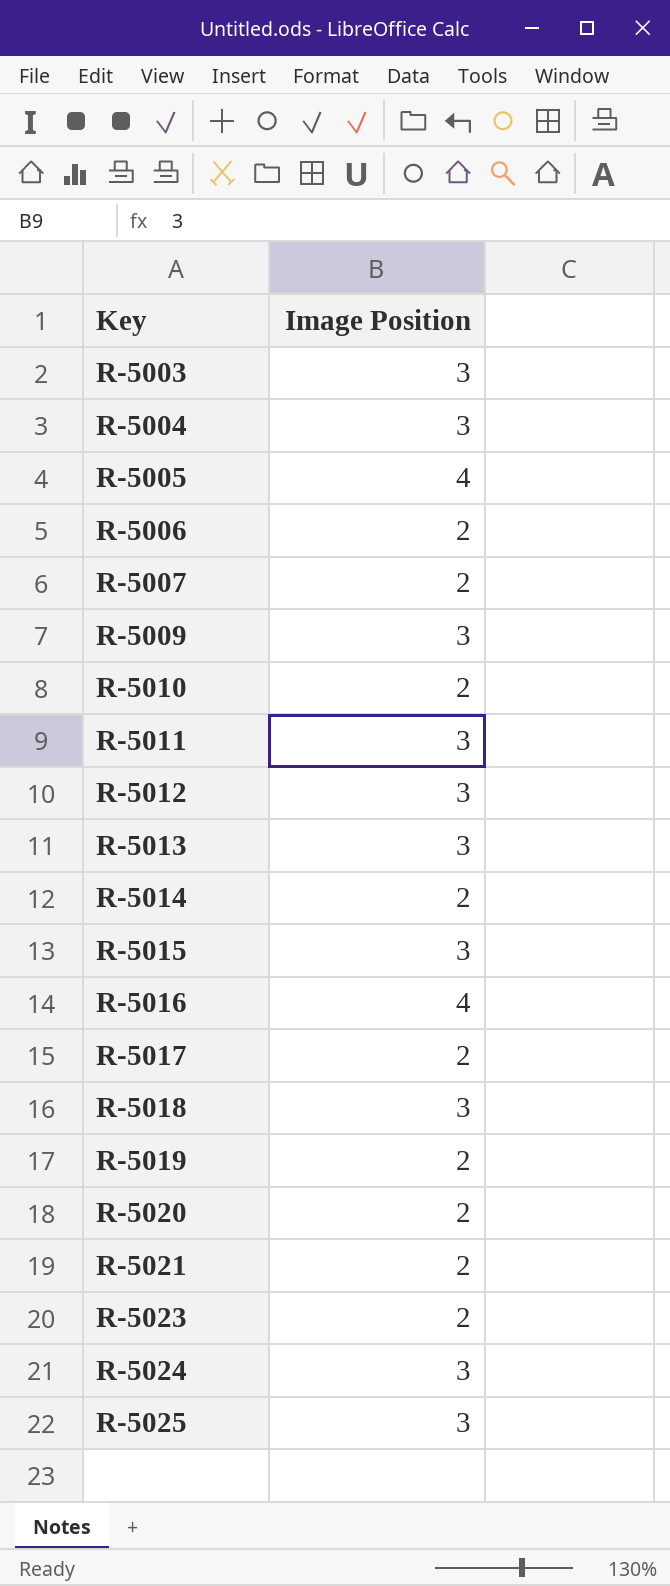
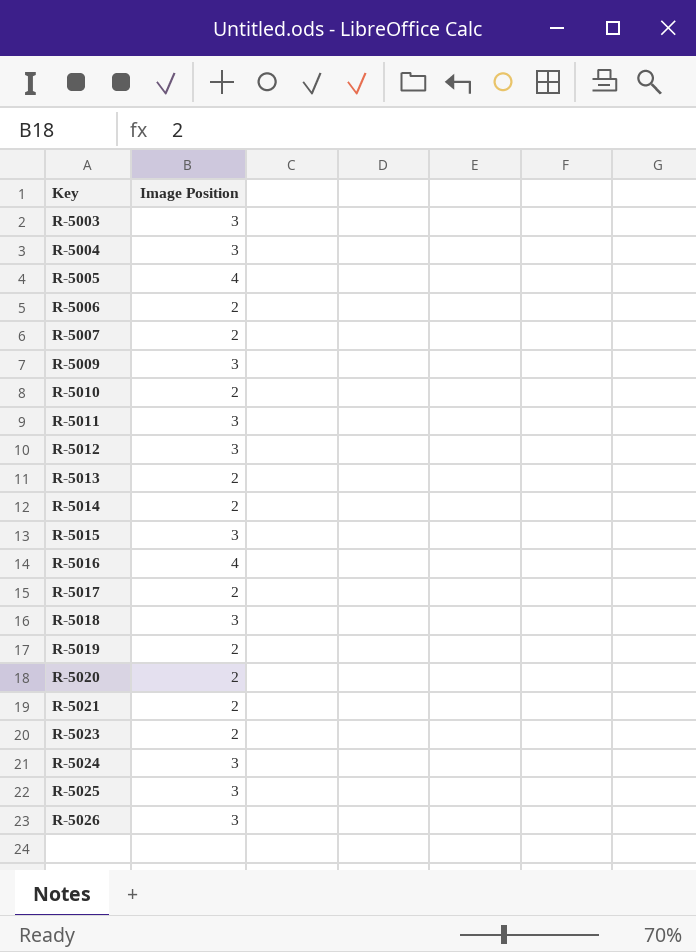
R-5013 | Image Position: 3 -> 2
row R-5026: none -> 3

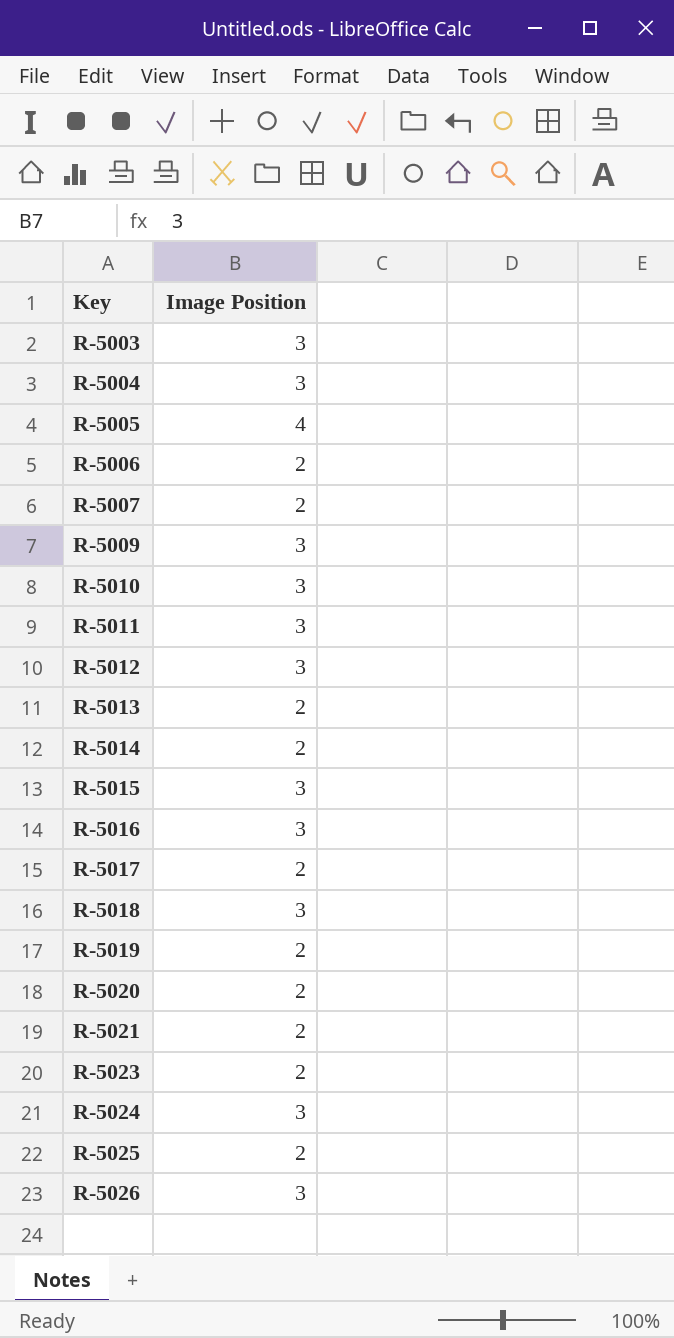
R-5010 | Image Position: 2 -> 3
R-5016 | Image Position: 4 -> 3
R-5025 | Image Position: 3 -> 2

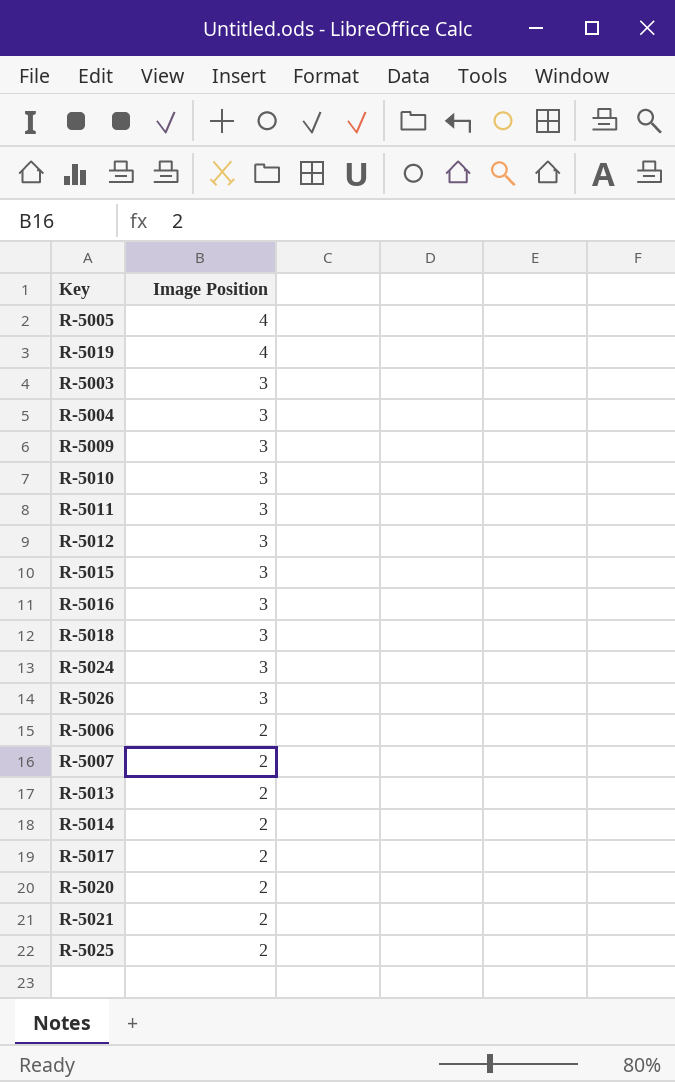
row order: Key ascending -> Image Position descending
row R-5023: 2 -> none
R-5019 | Image Position: 2 -> 4

